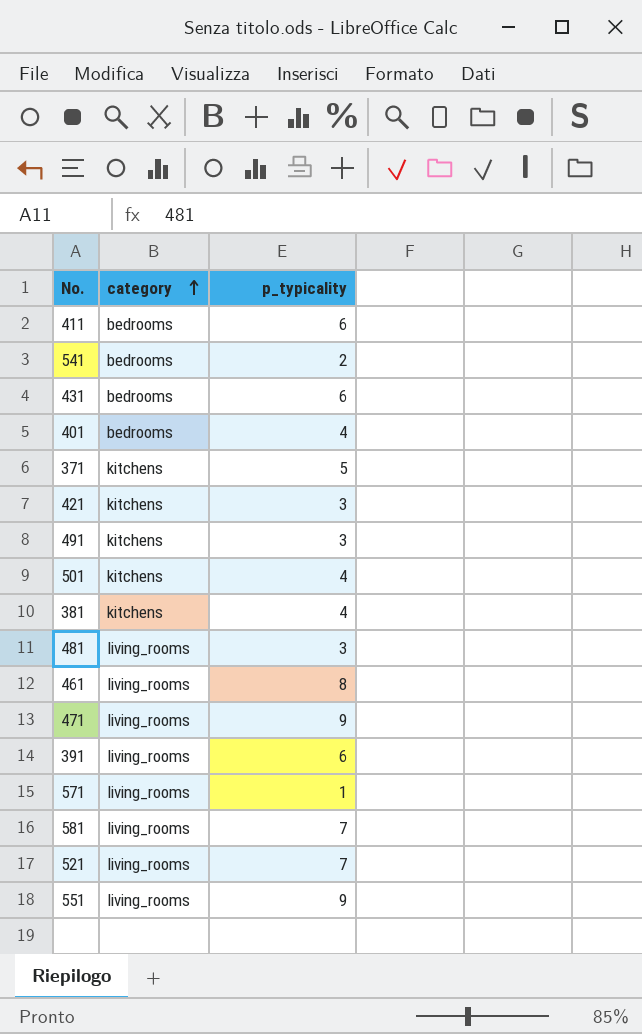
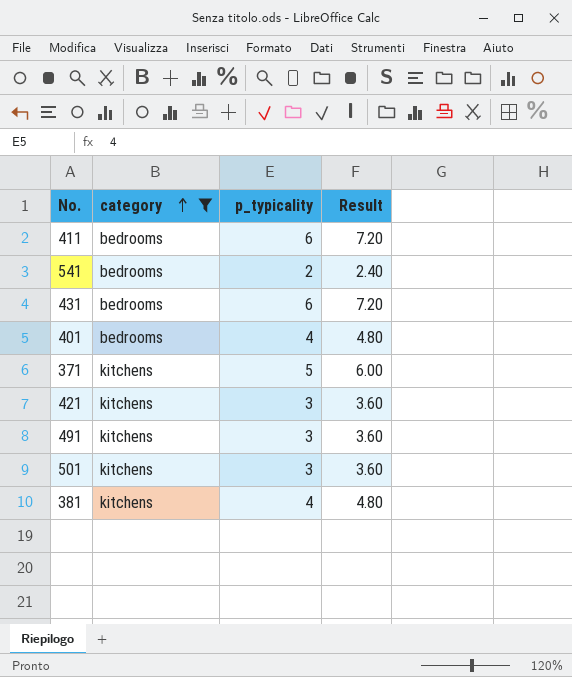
filter: none -> category != living_rooms
column Result | formula: none -> [p_typicality] * 1.2
501 | p_typicality: 4 -> 3

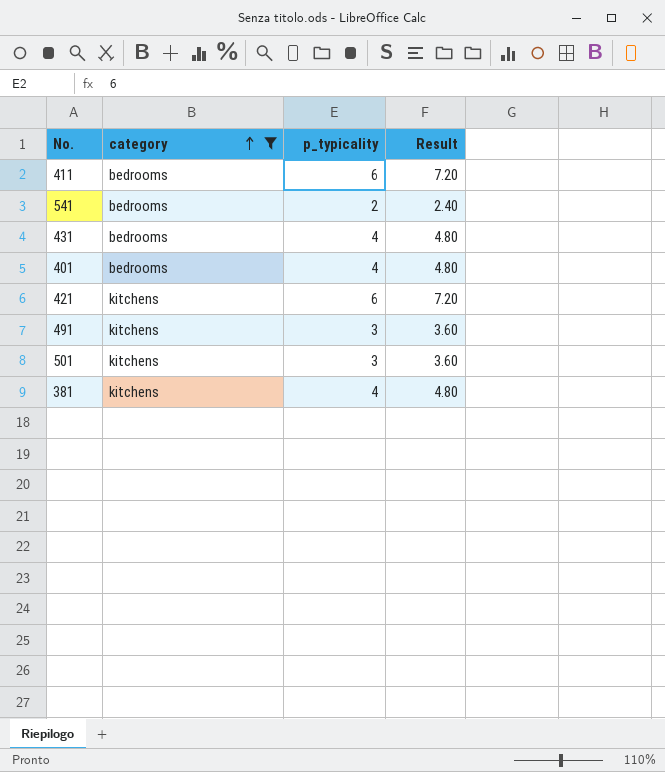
row 371: kitchens | 5 | 6.00 -> none
431 | p_typicality: 6 -> 4
431 | Result: 7.20 -> 4.80
421 | p_typicality: 3 -> 6
421 | Result: 3.60 -> 7.20

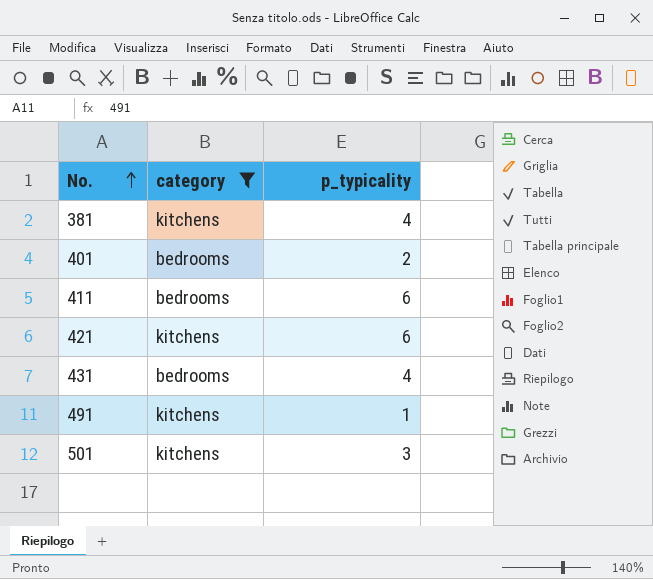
row order: category ascending -> No. ascending
column Result | formula: [p_typicality] * 1.2 -> none
row 541: bedrooms | 2 | 2.40 -> none
401 | p_typicality: 4 -> 2
491 | p_typicality: 3 -> 1

